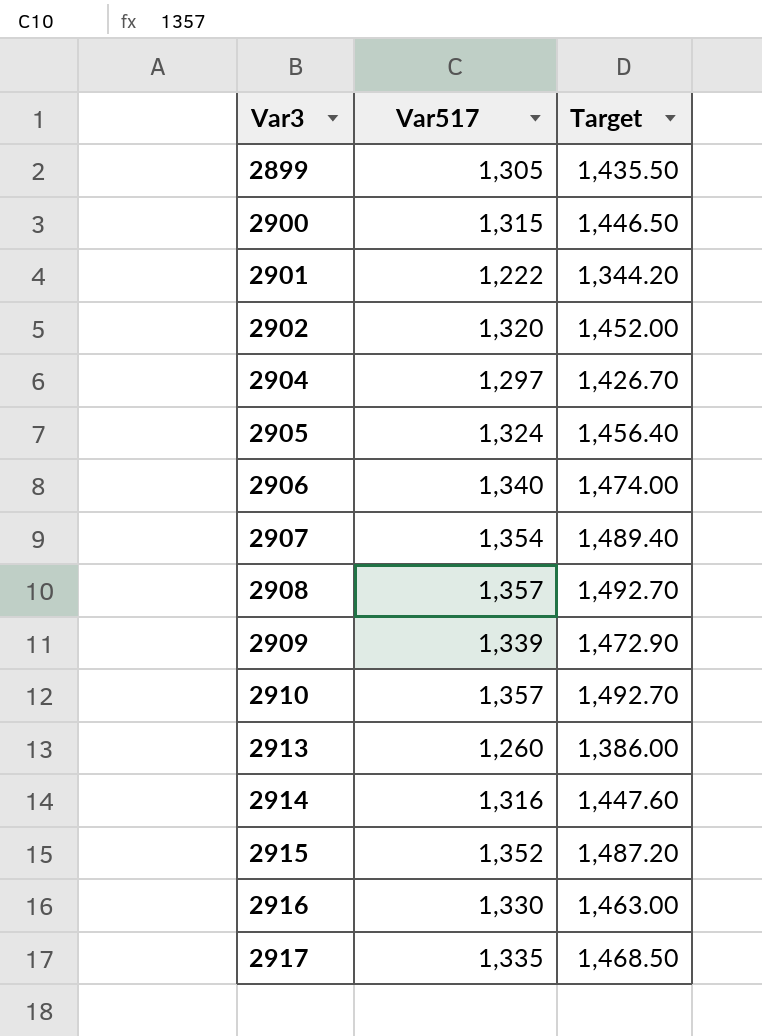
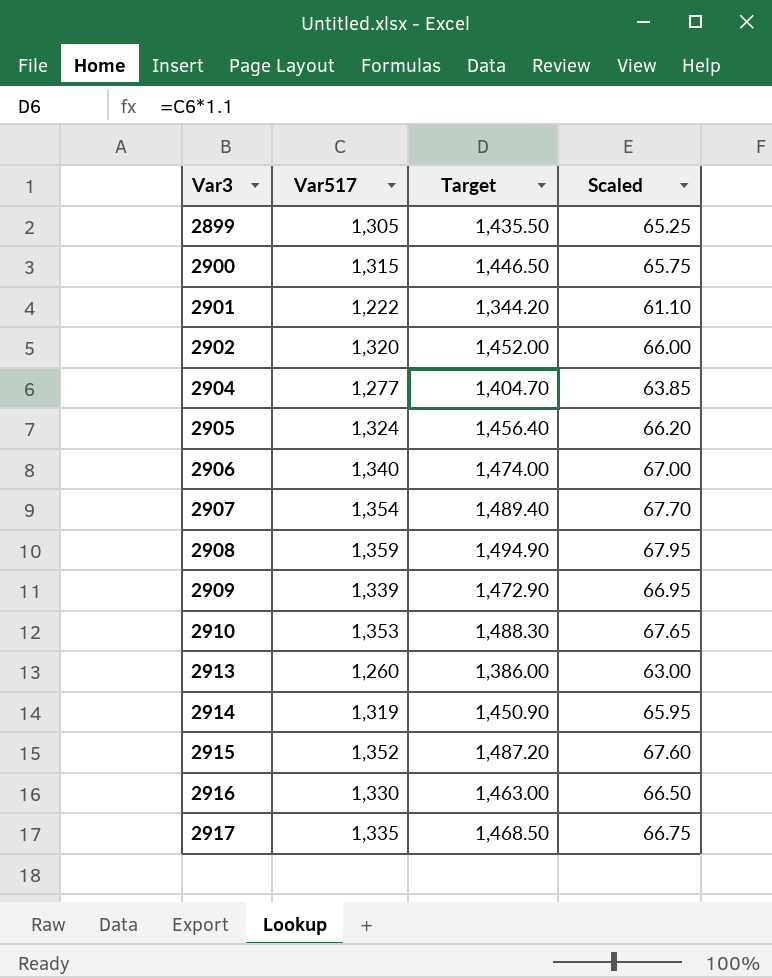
column Scaled | formula: none -> [Var517] * 0.05
2904 | Var517: 1,297 -> 1,277
2904 | Target: 1,426.70 -> 1,404.70
2908 | Var517: 1,357 -> 1,359
2908 | Target: 1,492.70 -> 1,494.90
2910 | Var517: 1,357 -> 1,353
2910 | Target: 1,492.70 -> 1,488.30
2914 | Var517: 1,316 -> 1,319
2914 | Target: 1,447.60 -> 1,450.90

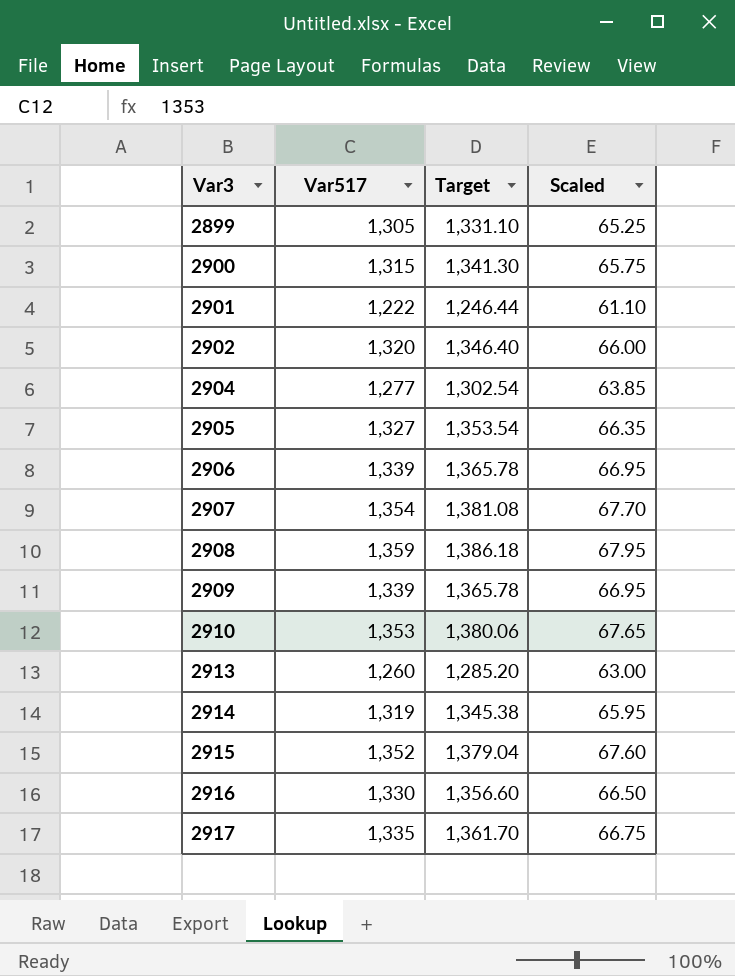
column Target | formula: [Var517] * 1.1 -> [Var517] * 1.02
2905 | Var517: 1,324 -> 1,327
2905 | Scaled: 66.20 -> 66.35
2906 | Var517: 1,340 -> 1,339
2906 | Scaled: 67.00 -> 66.95

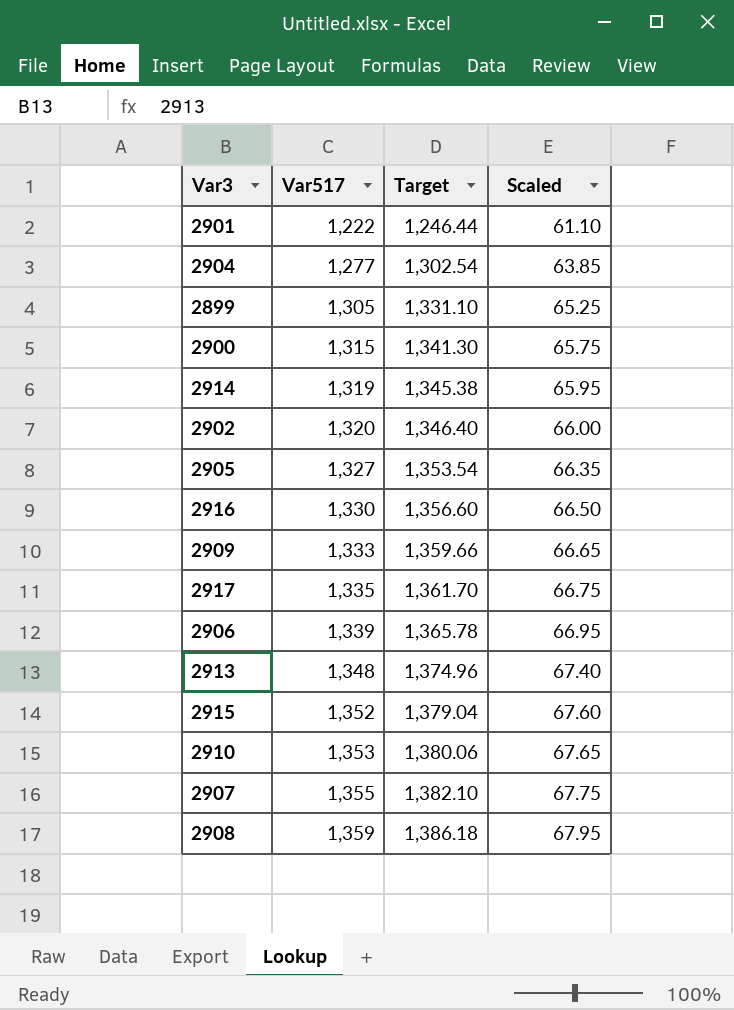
row order: Var3 ascending -> Var517 ascending
2909 | Var517: 1,339 -> 1,333
2909 | Target: 1,365.78 -> 1,359.66
2909 | Scaled: 66.95 -> 66.65
2913 | Var517: 1,260 -> 1,348
2913 | Target: 1,285.20 -> 1,374.96
2913 | Scaled: 63.00 -> 67.40
2907 | Var517: 1,354 -> 1,355
2907 | Target: 1,381.08 -> 1,382.10
2907 | Scaled: 67.70 -> 67.75

